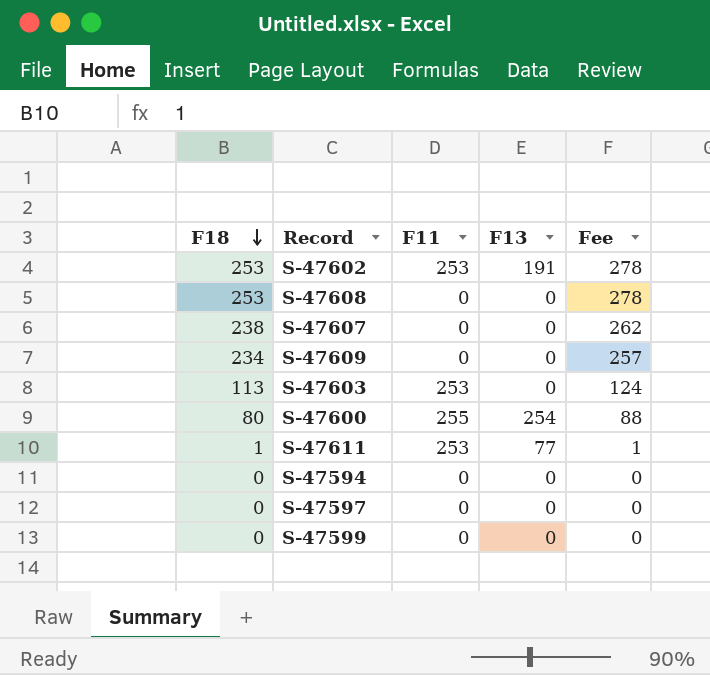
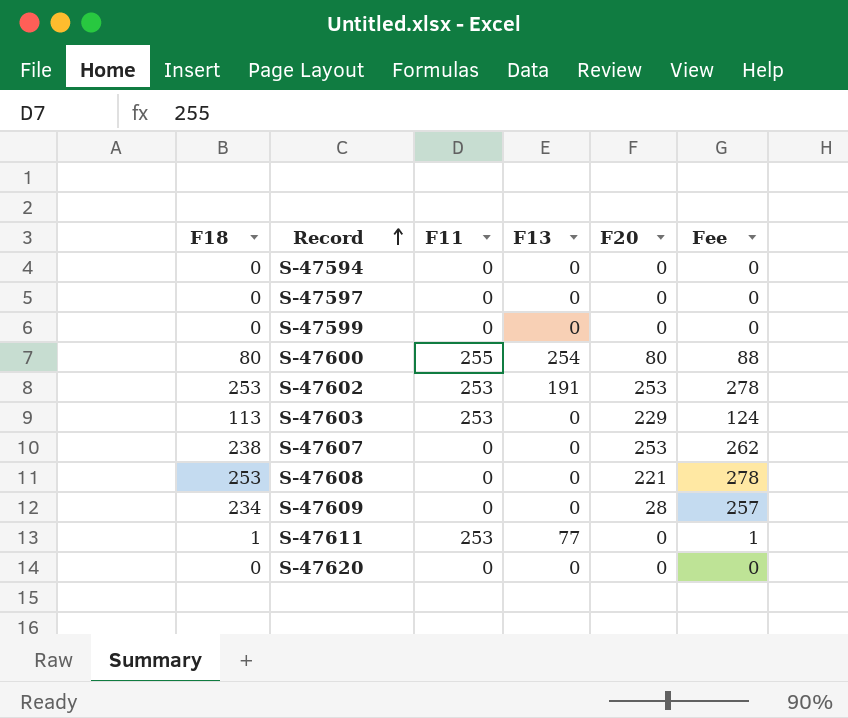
row order: F18 descending -> Record ascending
column F20 | position: none -> 5
row S-47620: none -> 0 | 0 | 0 | 0 | 0

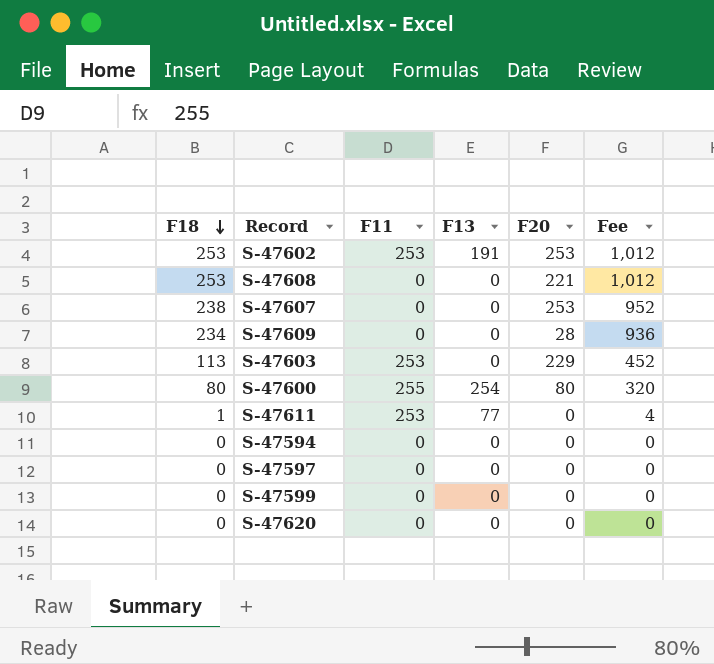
row order: Record ascending -> F18 descending
column Fee | formula: [F18] * 1.1 -> [F18] * 4

